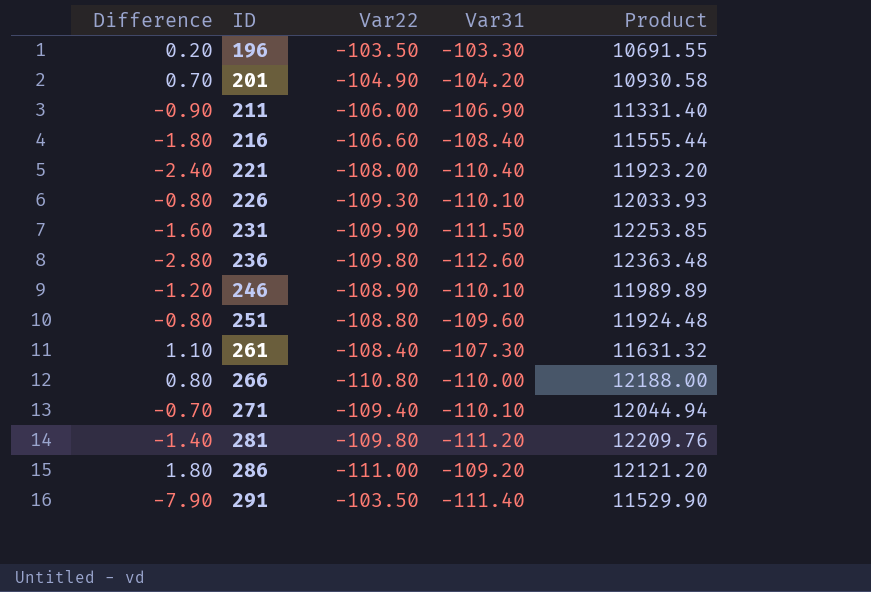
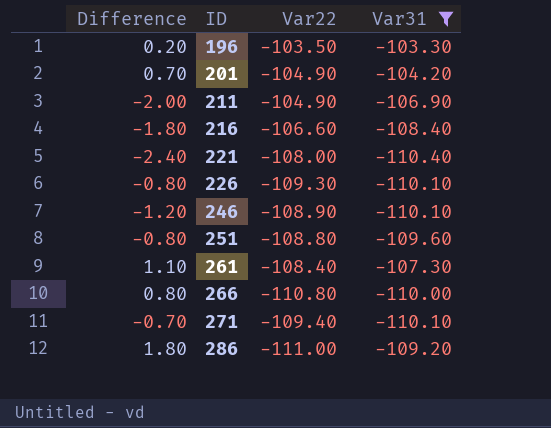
filter: none -> Var31 >= -110.40
column Product | formula: [Var22] * [Var31] -> none
211 | Difference: -0.90 -> -2.00
211 | Var22: -106.00 -> -104.90

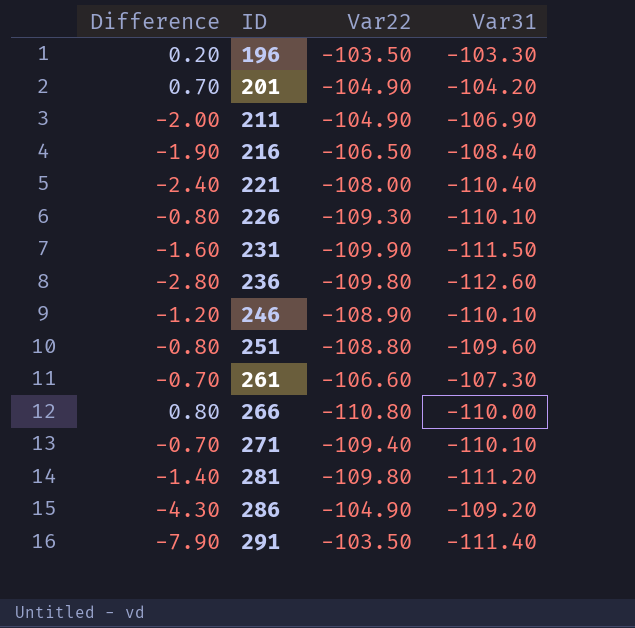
filter: Var31 >= -110.40 -> none
216 | Difference: -1.80 -> -1.90
216 | Var22: -106.60 -> -106.50
261 | Difference: 1.10 -> -0.70
261 | Var22: -108.40 -> -106.60
286 | Difference: 1.80 -> -4.30
286 | Var22: -111.00 -> -104.90

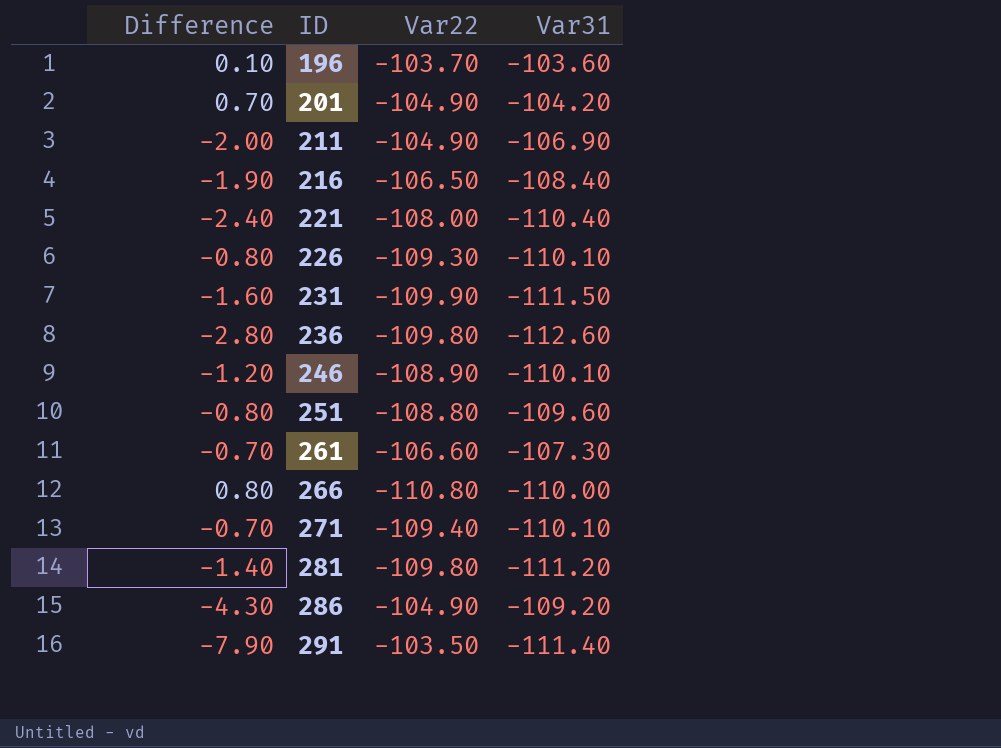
196 | Difference: 0.20 -> 0.10
196 | Var22: -103.50 -> -103.70
196 | Var31: -103.30 -> -103.60

